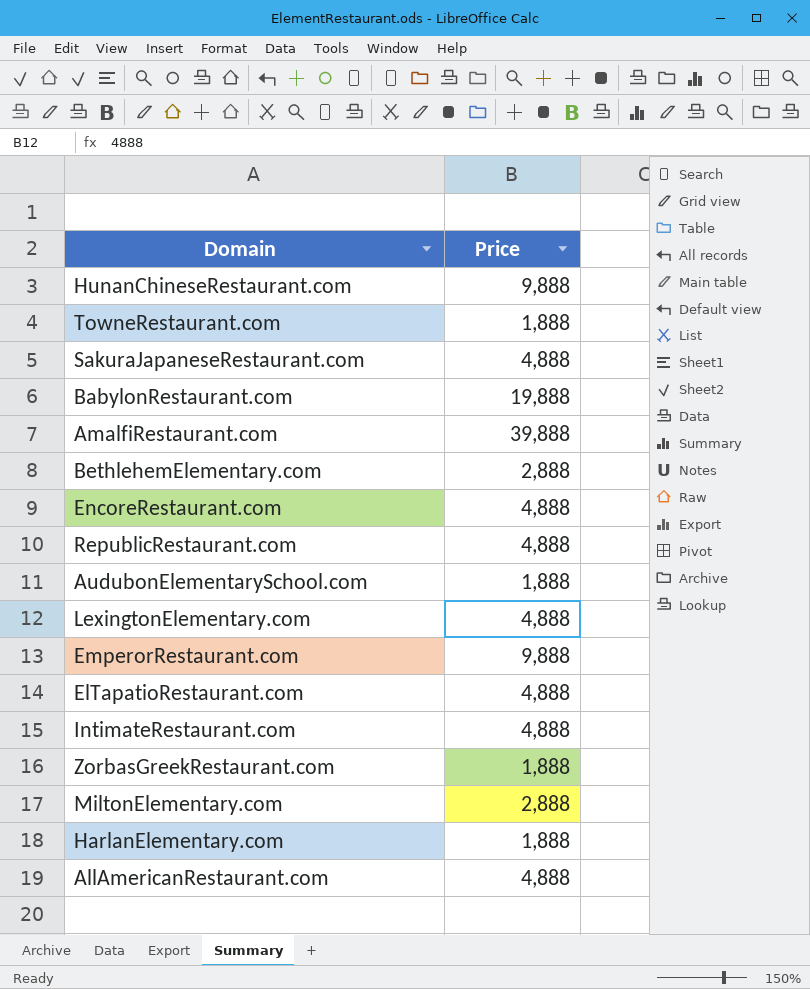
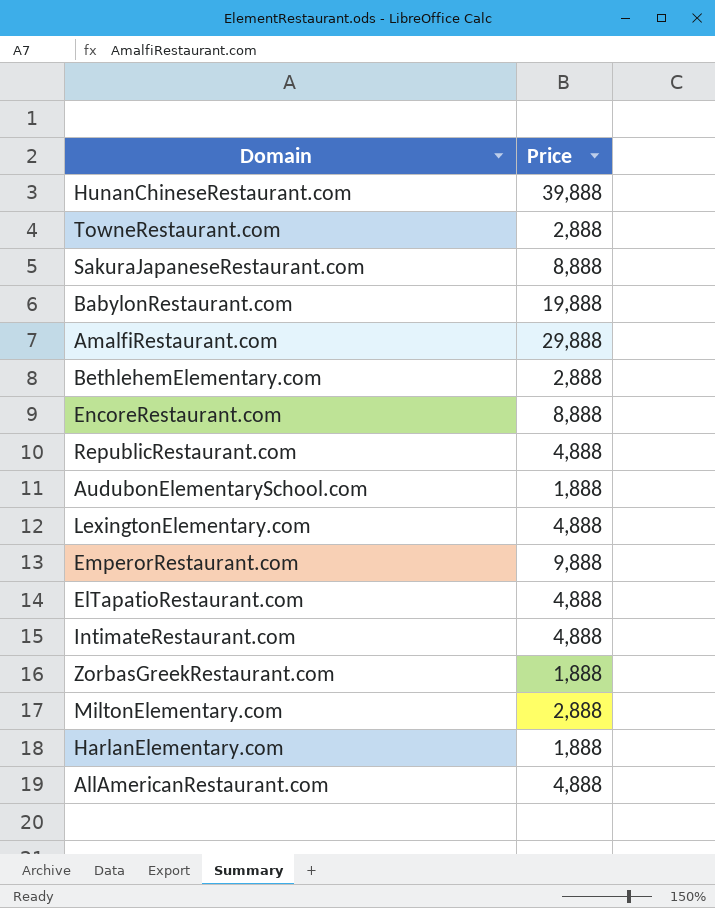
HunanChineseRestaurant.com | Price: 9,888 -> 39,888
TowneRestaurant.com | Price: 1,888 -> 2,888
SakuraJapaneseRestaurant.com | Price: 4,888 -> 8,888
AmalfiRestaurant.com | Price: 39,888 -> 29,888
EncoreRestaurant.com | Price: 4,888 -> 8,888

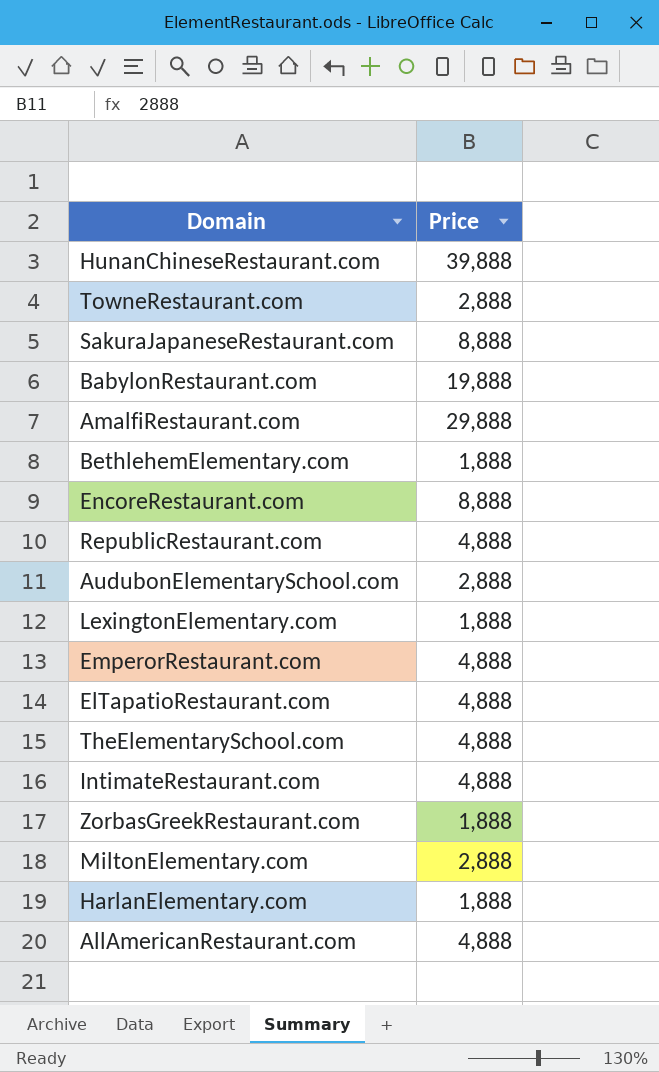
BethlehemElementary.com | Price: 2,888 -> 1,888
AudubonElementarySchool.com | Price: 1,888 -> 2,888
LexingtonElementary.com | Price: 4,888 -> 1,888
EmperorRestaurant.com | Price: 9,888 -> 4,888
row TheElementarySchool.com: none -> 4,888

